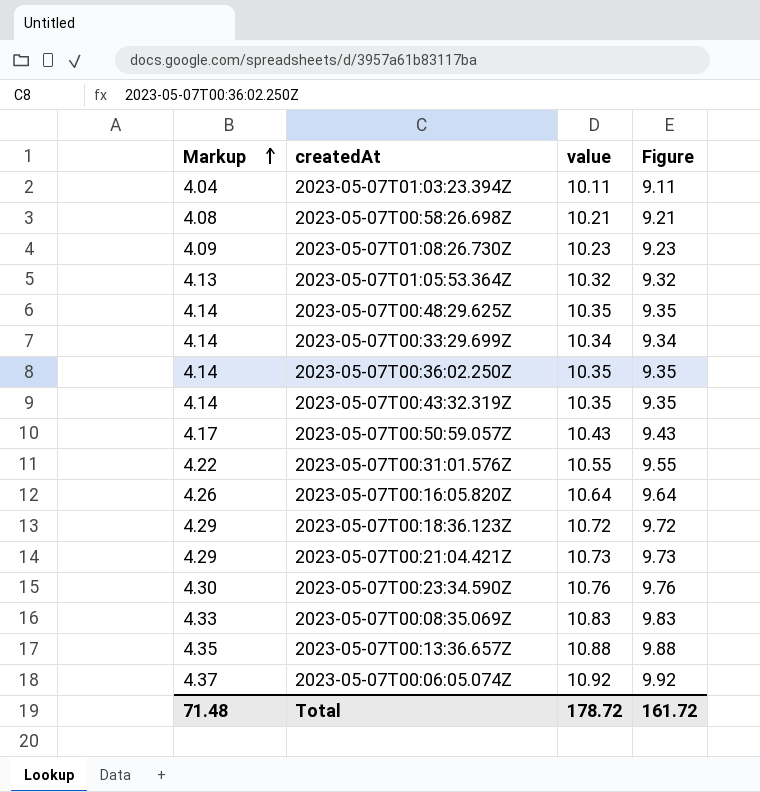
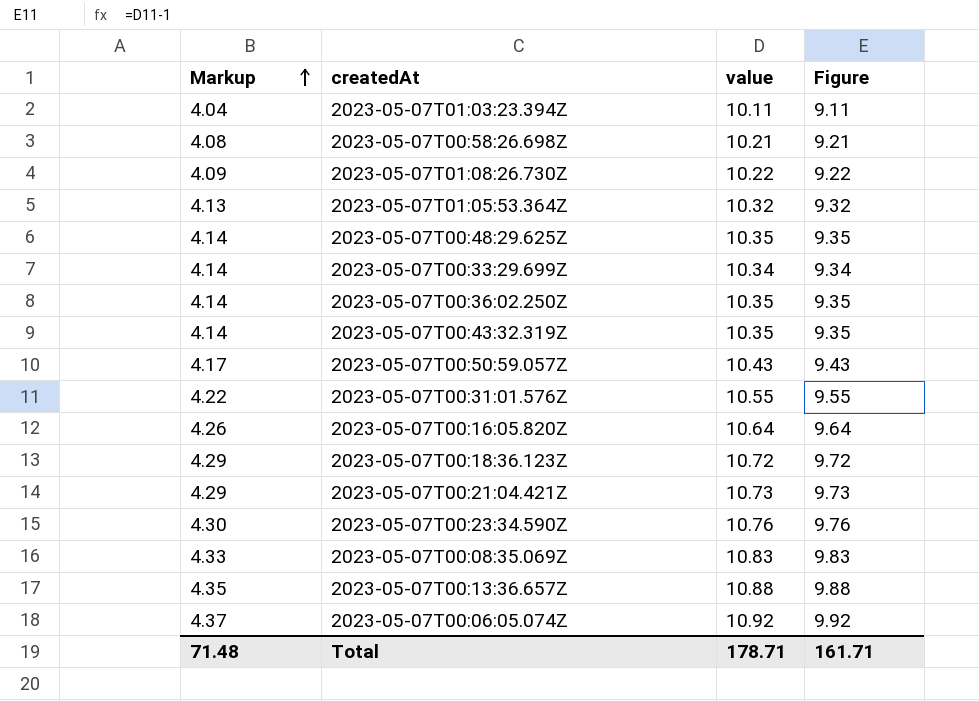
2023-05-07T01:08:26.730Z | value: 10.23 -> 10.22
2023-05-07T01:08:26.730Z | Figure: 9.23 -> 9.22
Total | value: 178.72 -> 178.71
Total | Figure: 161.72 -> 161.71

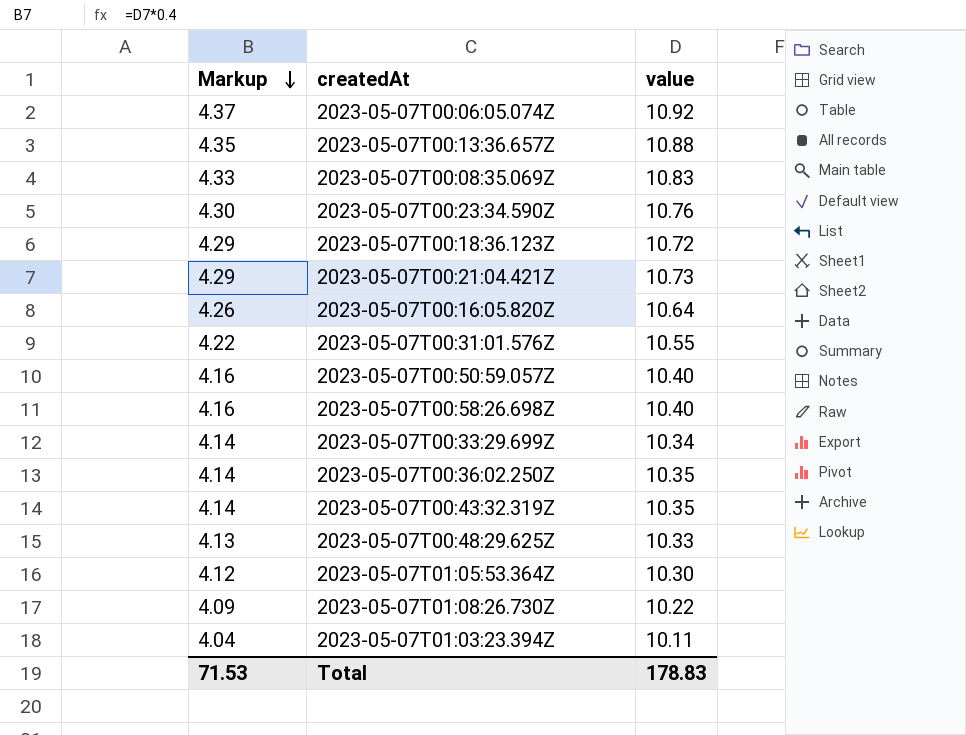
row order: Markup ascending -> Markup descending
column Figure | formula: [value] - 1 -> none
2023-05-07T00:50:59.057Z | Markup: 4.17 -> 4.16
2023-05-07T00:50:59.057Z | value: 10.43 -> 10.40
2023-05-07T00:58:26.698Z | Markup: 4.08 -> 4.16
2023-05-07T00:58:26.698Z | value: 10.21 -> 10.40
2023-05-07T00:48:29.625Z | Markup: 4.14 -> 4.13
2023-05-07T00:48:29.625Z | value: 10.35 -> 10.33
2023-05-07T01:05:53.364Z | Markup: 4.13 -> 4.12
2023-05-07T01:05:53.364Z | value: 10.32 -> 10.30
Total | Markup: 71.48 -> 71.53
Total | value: 178.71 -> 178.83

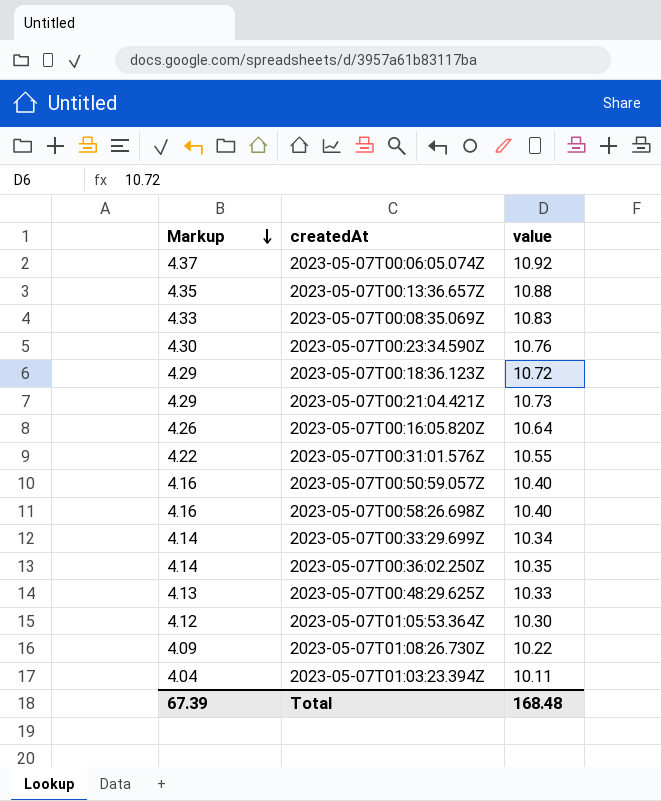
row 2023-05-07T00:43:32.319Z: 4.14 | 10.35 -> none
Total | Markup: 71.53 -> 67.39
Total | value: 178.83 -> 168.48

